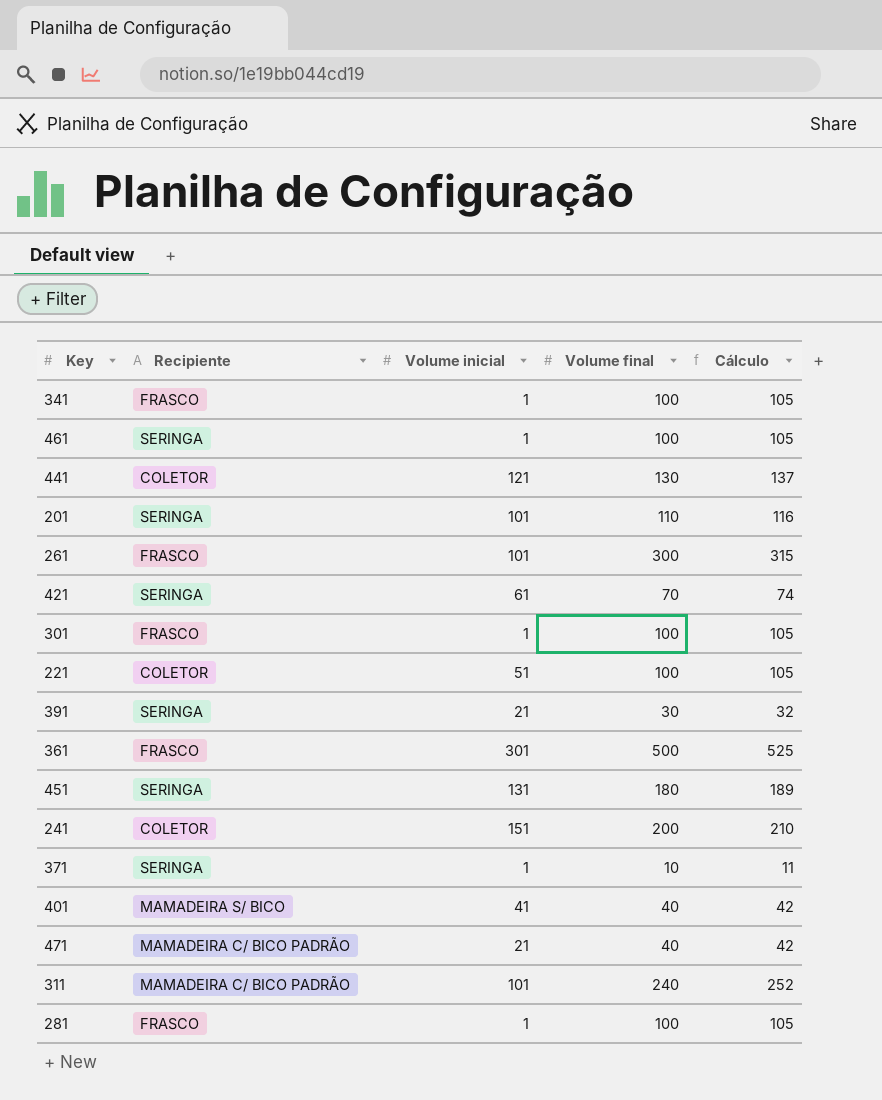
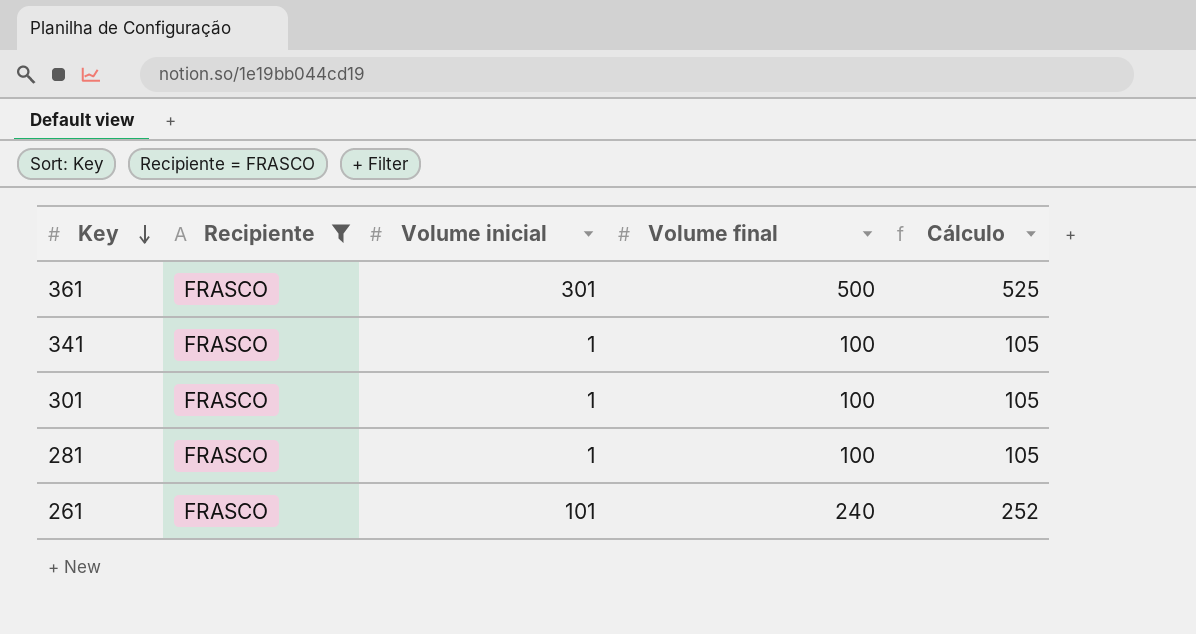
filter: none -> Recipiente = FRASCO
row order: none -> Key descending
261 | Volume final: 300 -> 240
261 | Cálculo: 315 -> 252

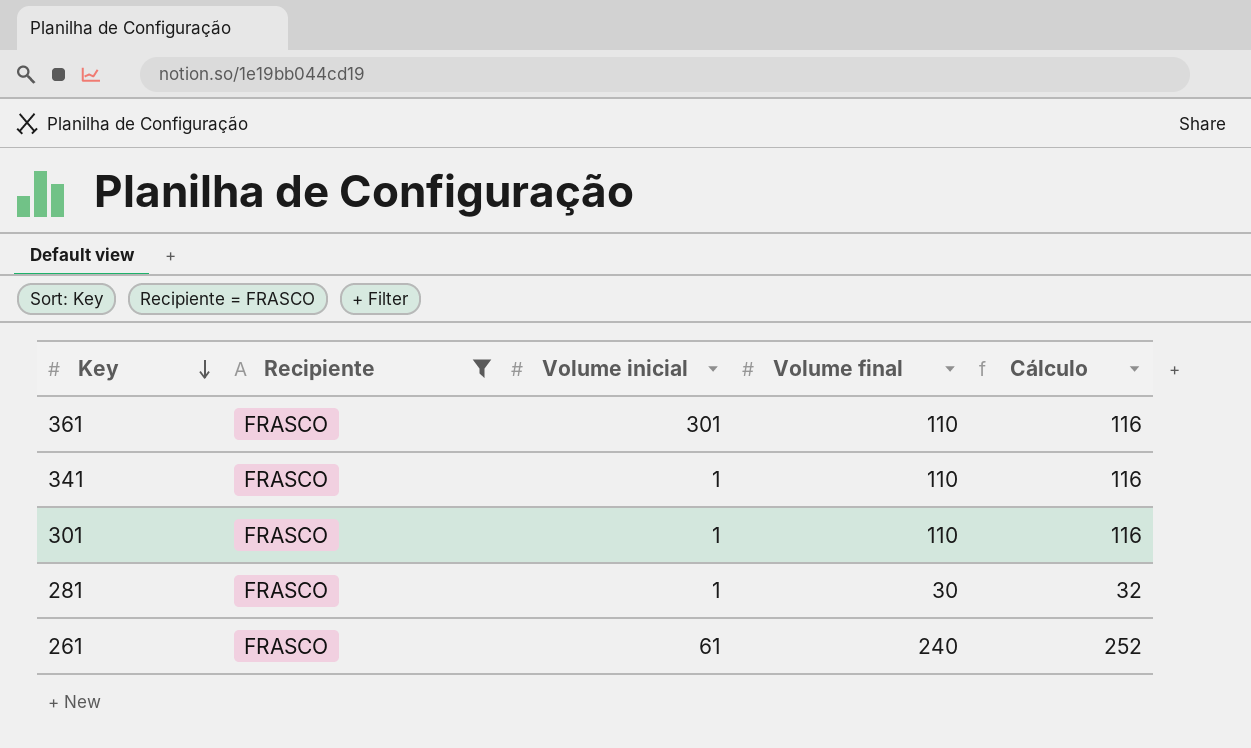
361 | Volume final: 500 -> 110
361 | Cálculo: 525 -> 116
341 | Volume final: 100 -> 110
341 | Cálculo: 105 -> 116
301 | Volume final: 100 -> 110
301 | Cálculo: 105 -> 116
281 | Volume final: 100 -> 30
281 | Cálculo: 105 -> 32
261 | Volume inicial: 101 -> 61

